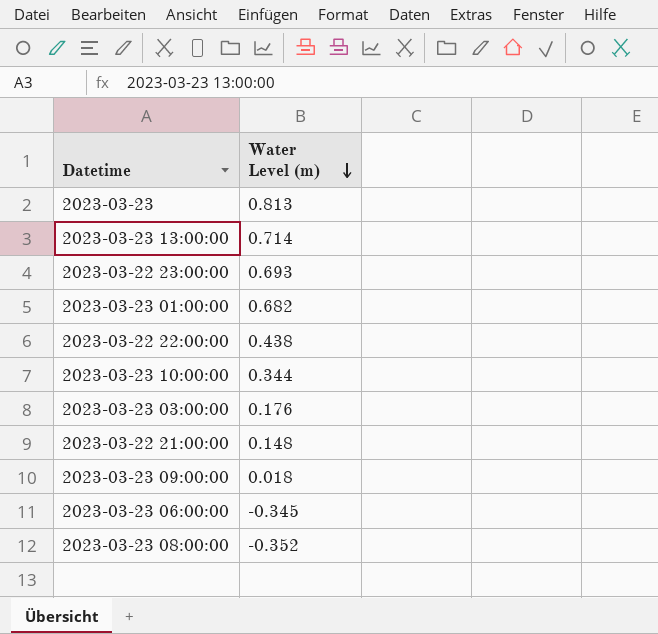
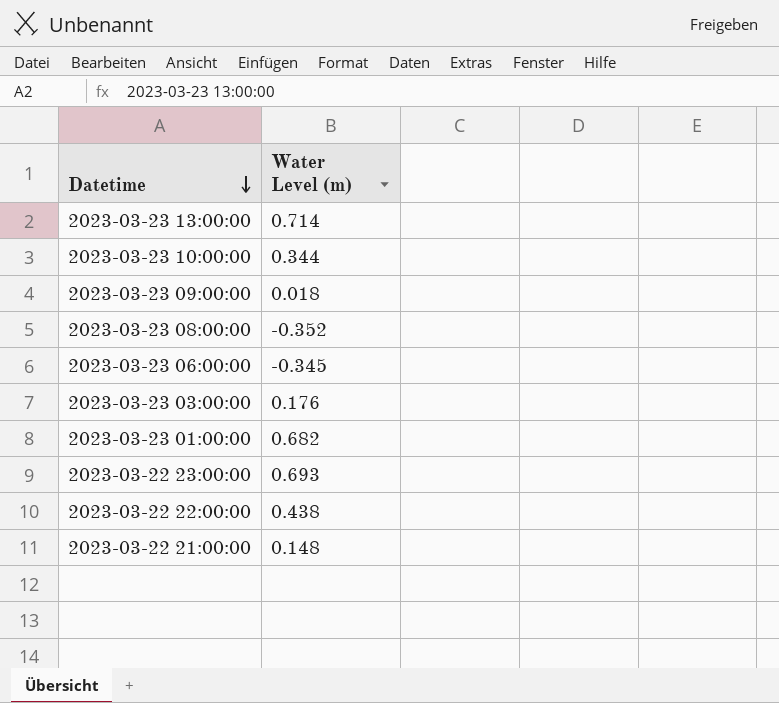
row order: Water Level (m) descending -> Datetime descending
row 2023-03-23: 0.813 -> none

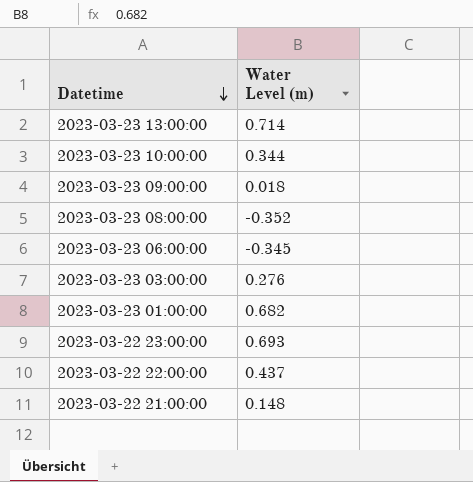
2023-03-23 03:00:00 | Water Level (m): 0.176 -> 0.276
2023-03-22 22:00:00 | Water Level (m): 0.438 -> 0.437

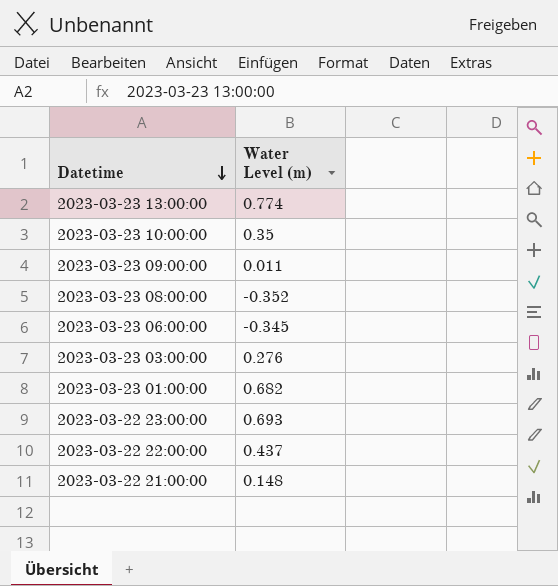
2023-03-23 13:00:00 | Water Level (m): 0.714 -> 0.774
2023-03-23 10:00:00 | Water Level (m): 0.344 -> 0.35
2023-03-23 09:00:00 | Water Level (m): 0.018 -> 0.011

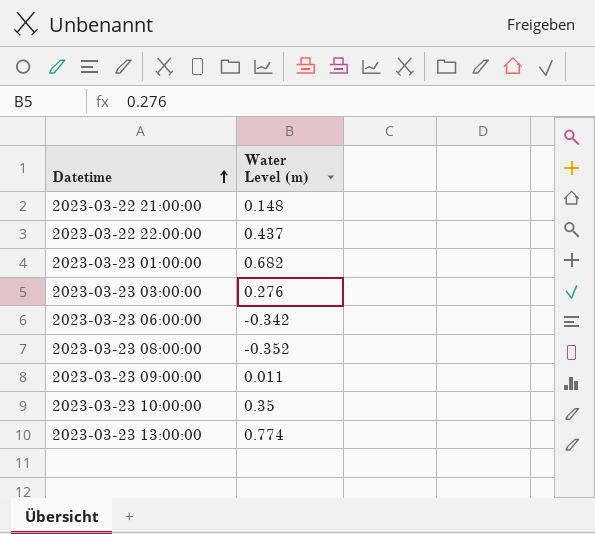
row order: Datetime descending -> Datetime ascending
row 2023-03-22 23:00:00: 0.693 -> none
2023-03-23 06:00:00 | Water Level (m): -0.345 -> -0.342

